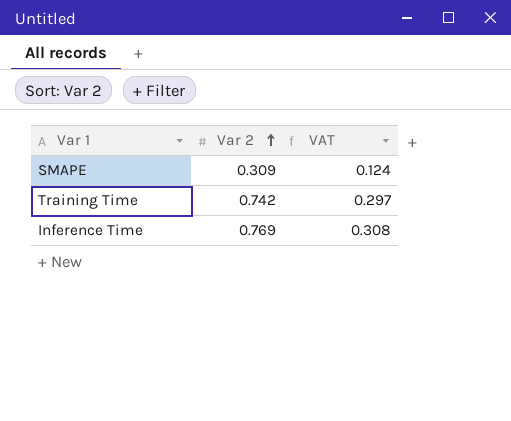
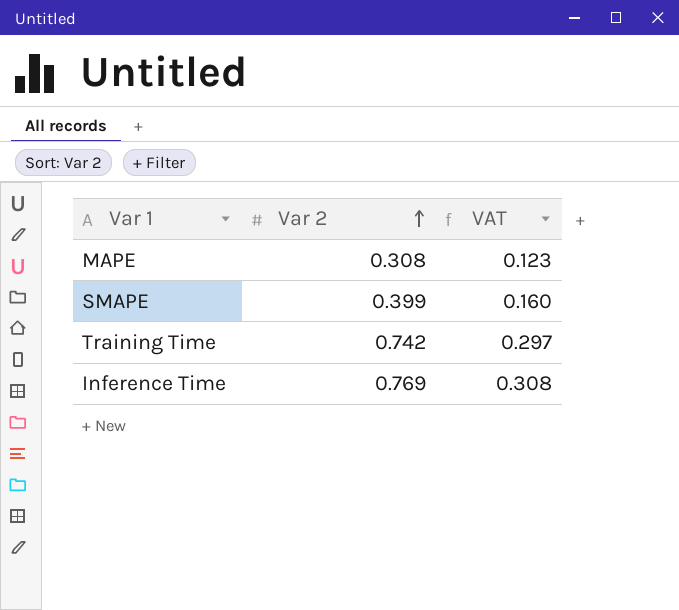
row MAPE: none -> 0.308 | 0.123
SMAPE | Var 2: 0.309 -> 0.399
SMAPE | VAT: 0.124 -> 0.160

